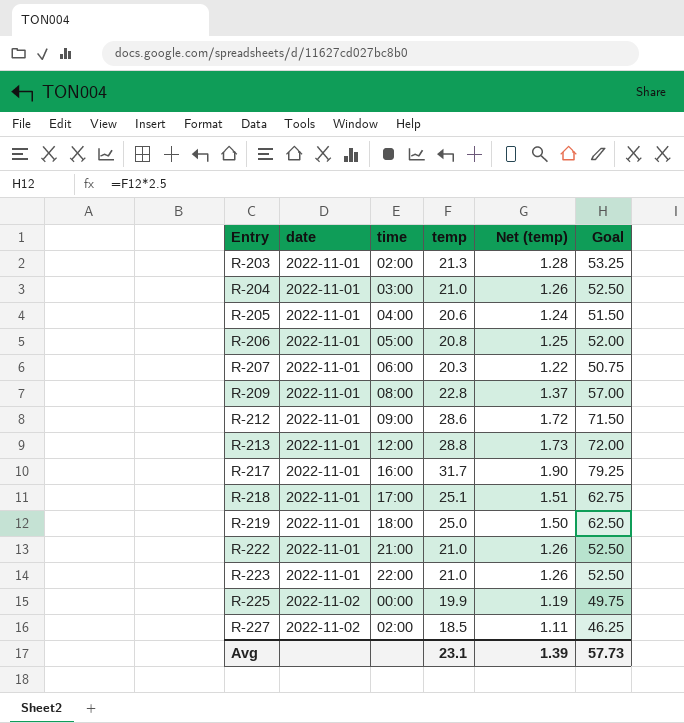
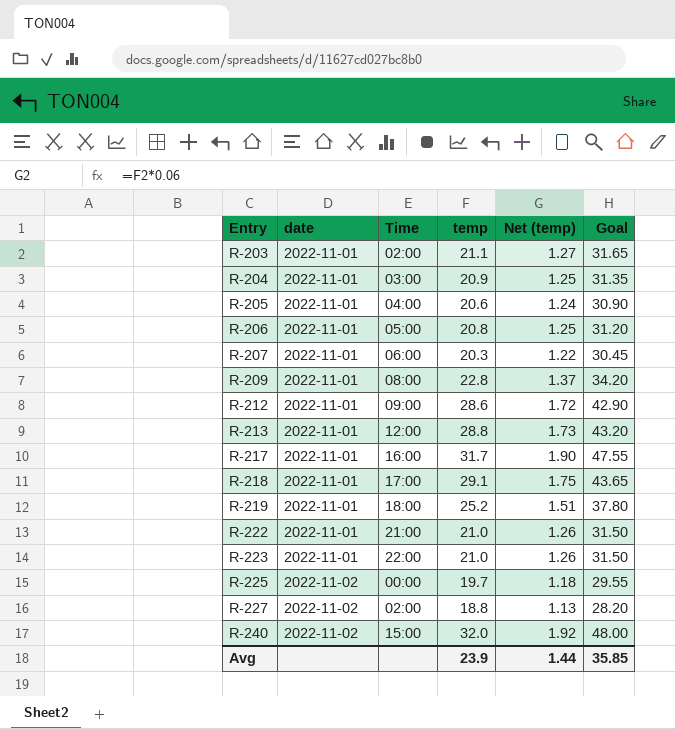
column name: time -> Time
column Goal | formula: [temp] * 2.5 -> [temp] * 1.5
R-203 | temp: 21.3 -> 21.1
R-203 | Net (temp): 1.28 -> 1.27
R-204 | temp: 21.0 -> 20.9
R-204 | Net (temp): 1.26 -> 1.25
R-218 | temp: 25.1 -> 29.1
R-218 | Net (temp): 1.51 -> 1.75
R-219 | temp: 25.0 -> 25.2
R-219 | Net (temp): 1.50 -> 1.51
R-225 | temp: 19.9 -> 19.7
R-225 | Net (temp): 1.19 -> 1.18
R-227 | temp: 18.5 -> 18.8
R-227 | Net (temp): 1.11 -> 1.13
row R-240: none -> 2022-11-02 | 15:00 | 32.0 | 1.92 | 48.00
Avg | temp: 23.1 -> 23.9
Avg | Net (temp): 1.39 -> 1.44
Avg | Goal: 57.73 -> 35.85

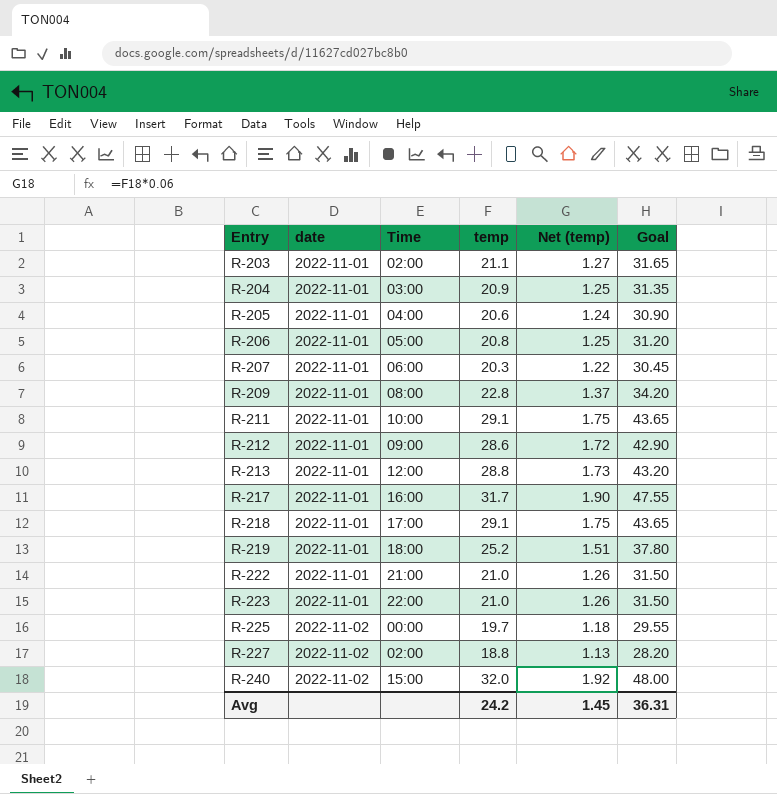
row R-211: none -> 2022-11-01 | 10:00 | 29.1 | 1.75 | 43.65
Avg | temp: 23.9 -> 24.2
Avg | Net (temp): 1.44 -> 1.45
Avg | Goal: 35.85 -> 36.31

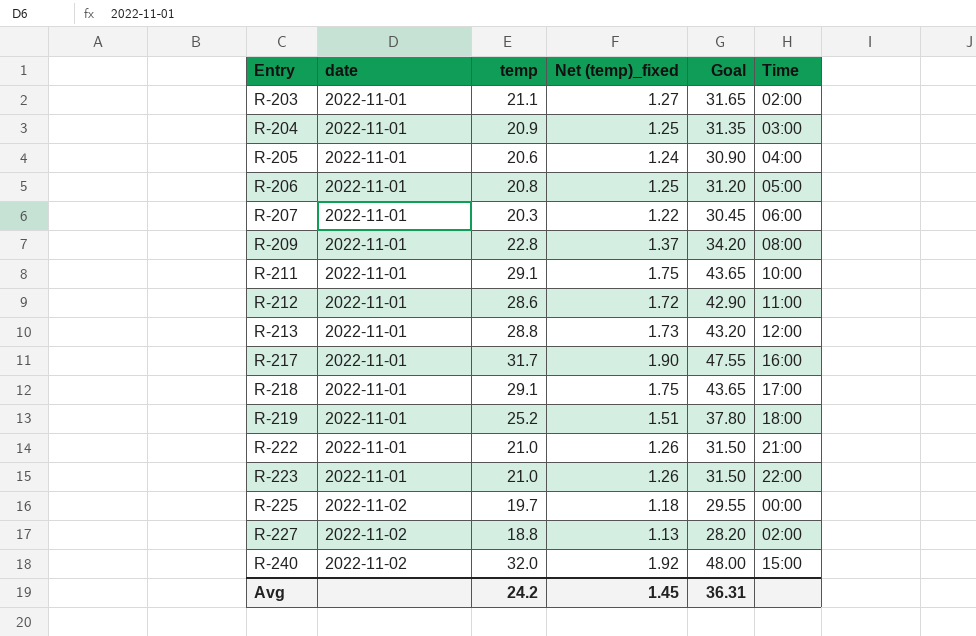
column name: Net (temp) -> Net (temp)_fixed
column Time | position: 3 -> 6
R-212 | Time: 09:00 -> 11:00

